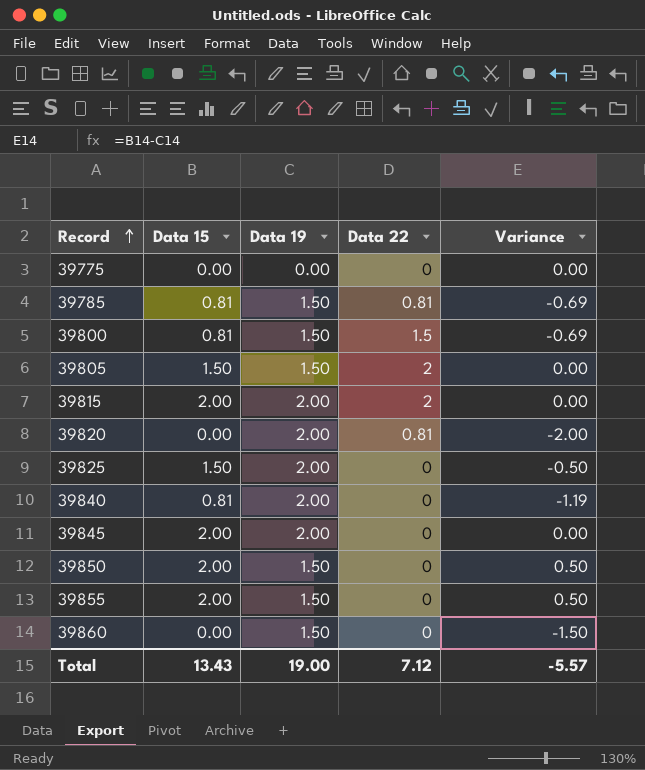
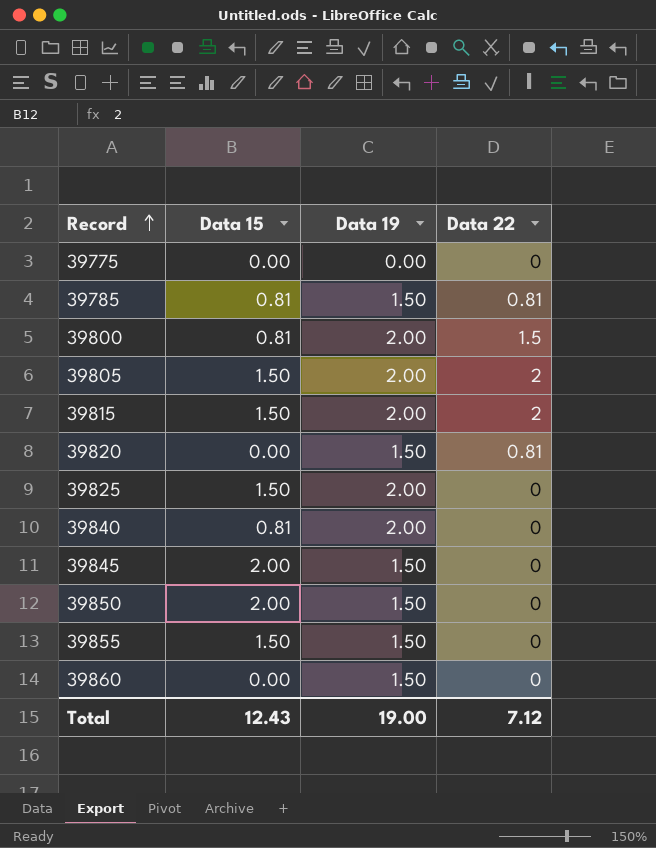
column Variance | formula: [Data 15] - [Data 19] -> none
39800 | Data 19: 1.50 -> 2.00
39805 | Data 19: 1.50 -> 2.00
39815 | Data 15: 2.00 -> 1.50
39820 | Data 19: 2.00 -> 1.50
39845 | Data 19: 2.00 -> 1.50
39855 | Data 15: 2.00 -> 1.50
Total | Data 15: 13.43 -> 12.43

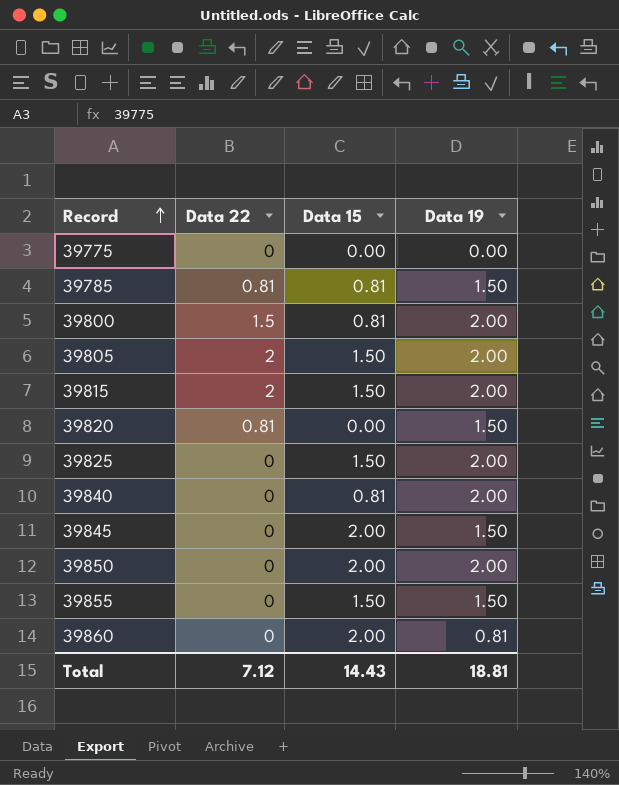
column Data 22 | position: 4 -> 2
39850 | Data 19: 1.50 -> 2.00
39860 | Data 15: 0.00 -> 2.00
39860 | Data 19: 1.50 -> 0.81
Total | Data 15: 12.43 -> 14.43
Total | Data 19: 19.00 -> 18.81

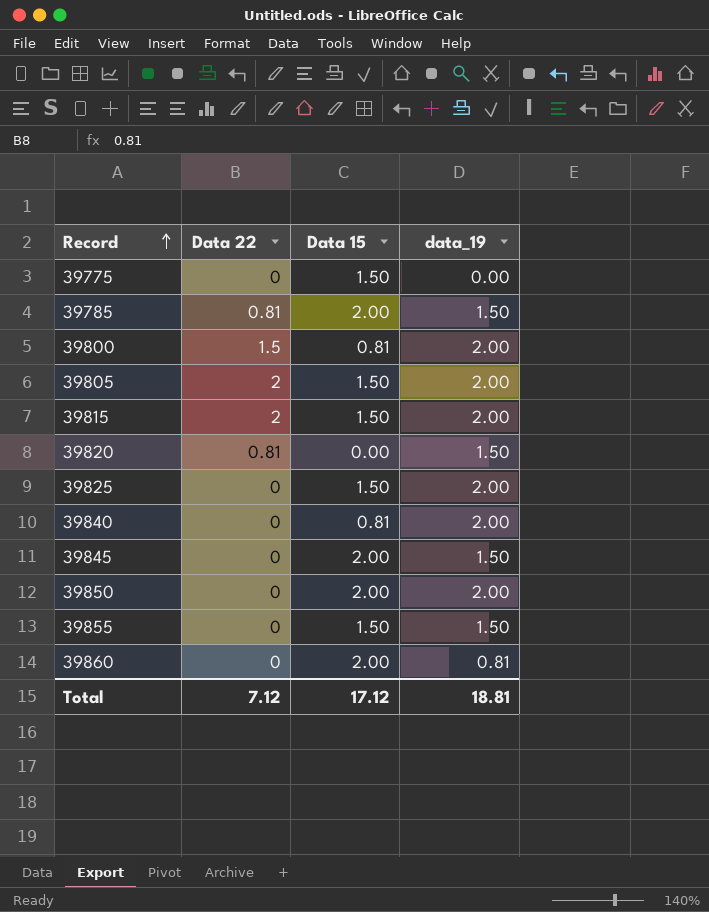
column name: Data 19 -> data_19
39775 | Data 15: 0.00 -> 1.50
39785 | Data 15: 0.81 -> 2.00
Total | Data 15: 14.43 -> 17.12

